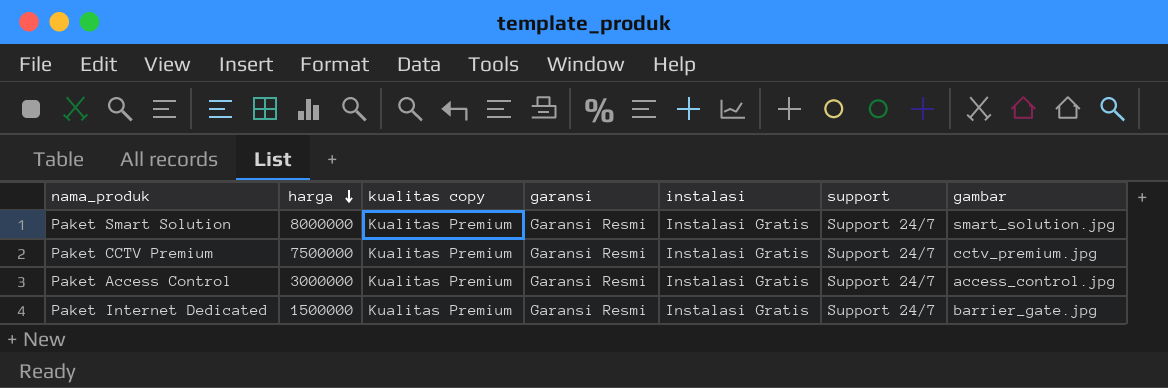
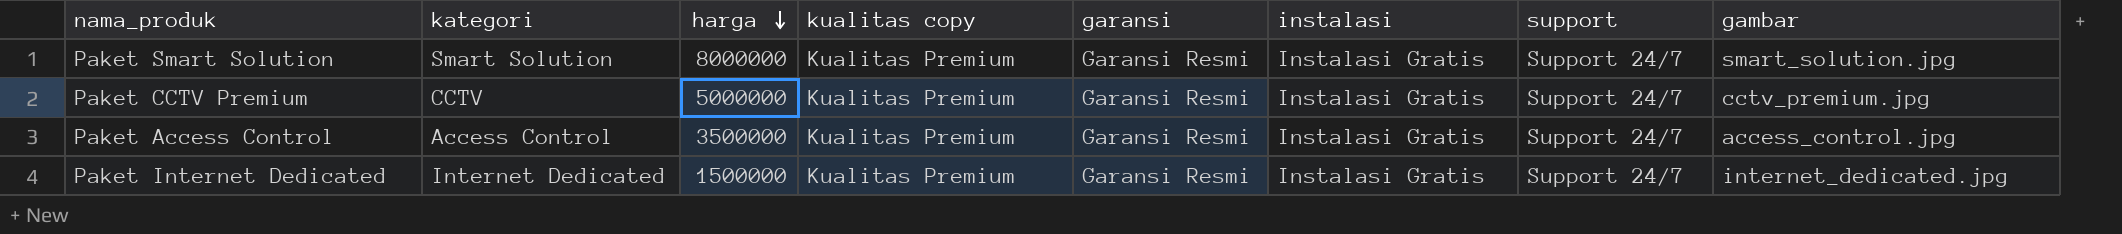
column kategori | position: none -> 2
Paket CCTV Premium | harga: 7500000 -> 5000000
Paket Access Control | harga: 3000000 -> 3500000
Paket Internet Dedicated | gambar: barrier_gate.jpg -> internet_dedicated.jpg

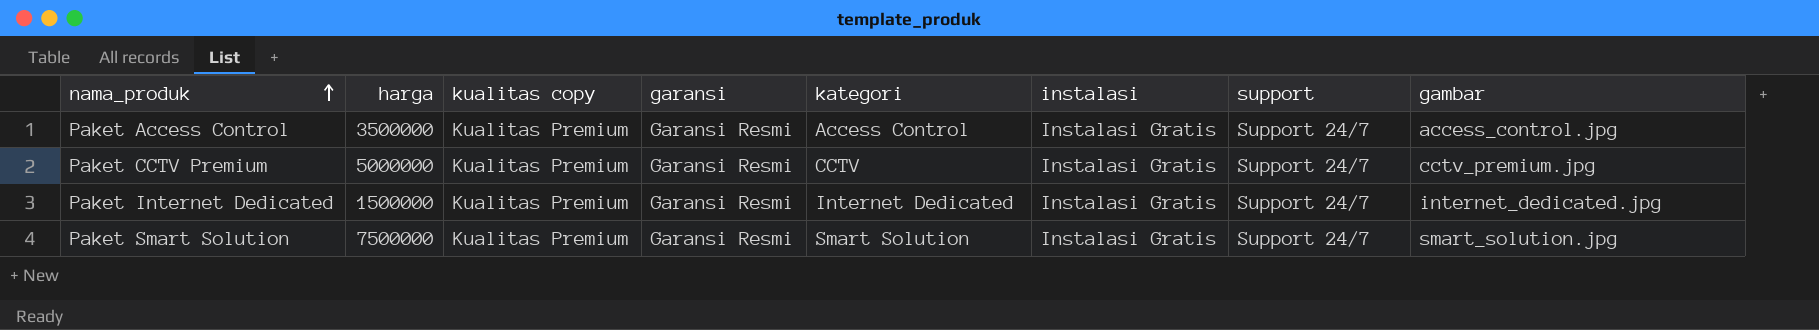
row order: harga descending -> nama_produk ascending
column kategori | position: 2 -> 5
Paket Smart Solution | harga: 8000000 -> 7500000

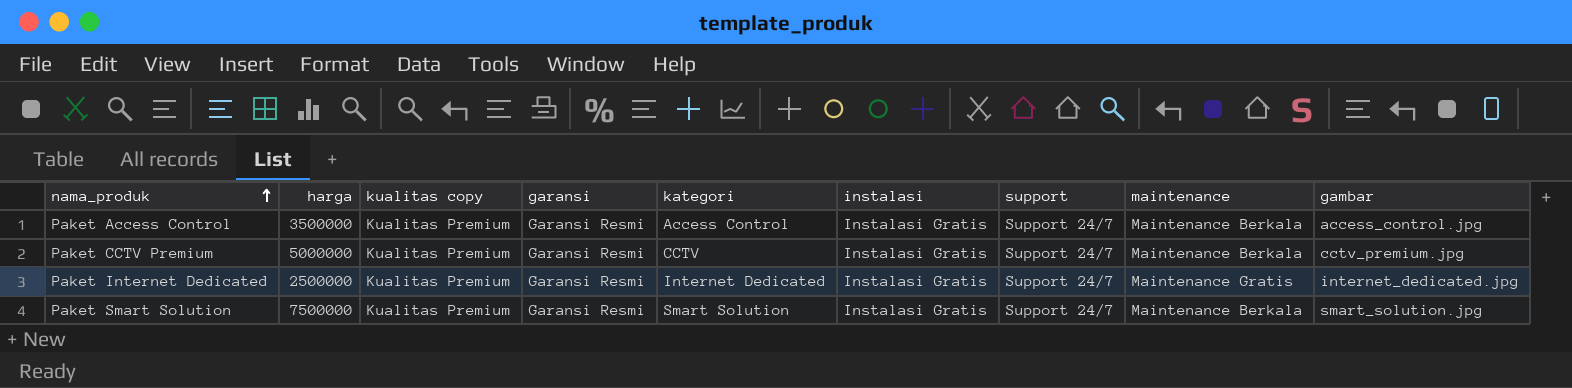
column maintenance | position: none -> 8
Paket Internet Dedicated | harga: 1500000 -> 2500000

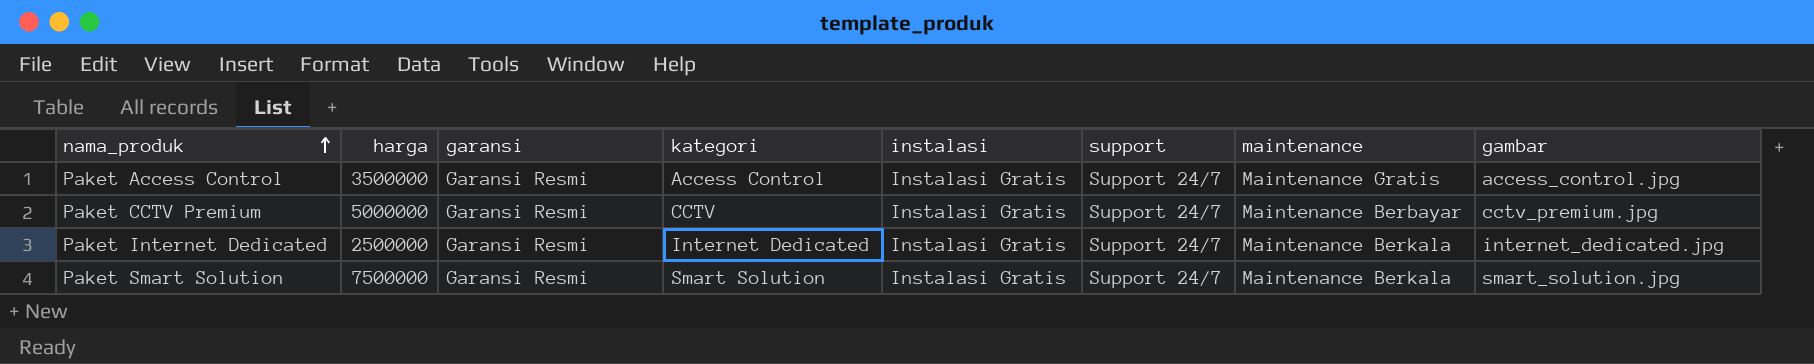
column kualitas copy | position: 3 -> none
Paket Access Control | maintenance: Maintenance Berkala -> Maintenance Gratis
Paket CCTV Premium | maintenance: Maintenance Berkala -> Maintenance Berbayar
Paket Internet Dedicated | maintenance: Maintenance Gratis -> Maintenance Berkala

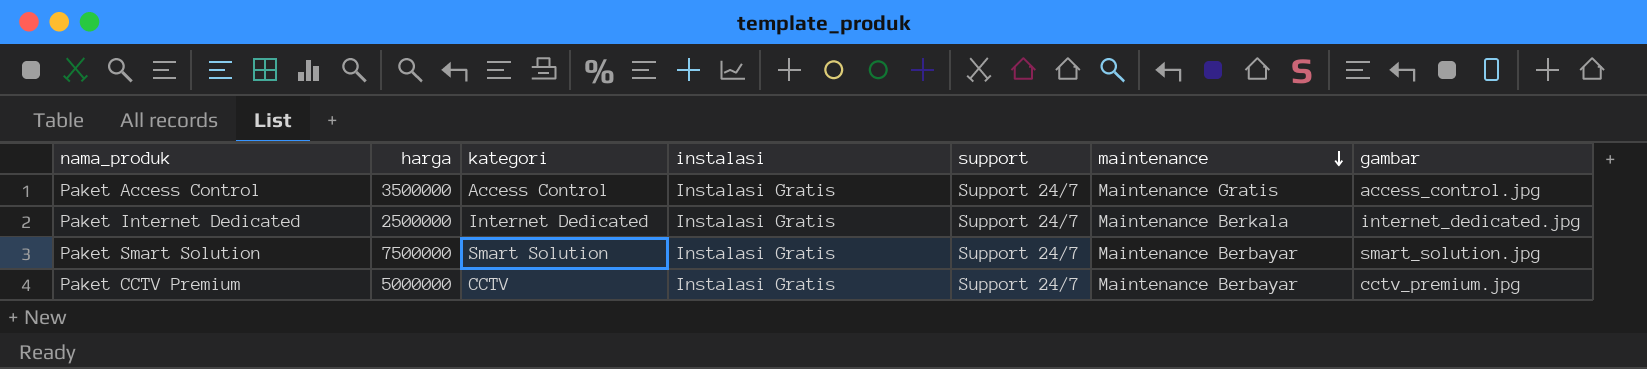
row order: nama_produk ascending -> maintenance descending
column garansi | position: 3 -> none
Paket Smart Solution | maintenance: Maintenance Berkala -> Maintenance Berbayar

